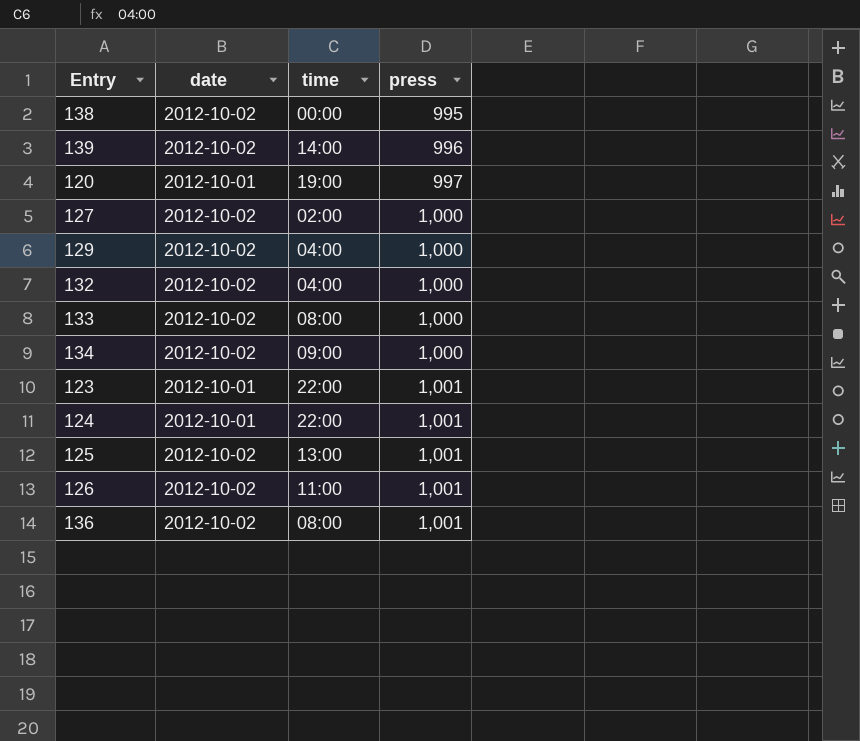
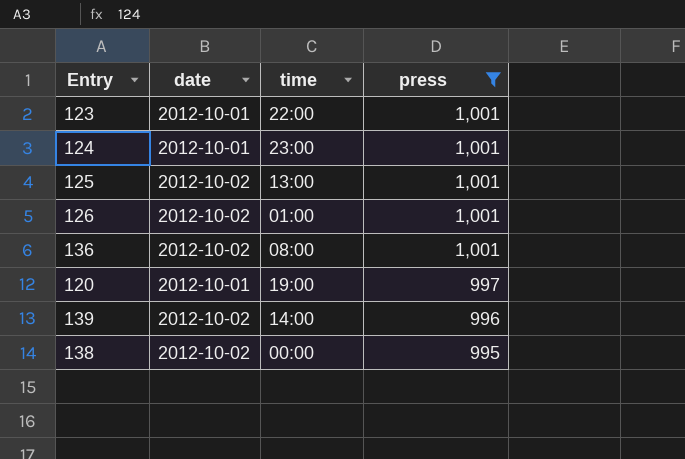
filter: none -> press != 1,000
row order: press ascending -> press descending
124 | time: 22:00 -> 23:00
126 | time: 11:00 -> 01:00

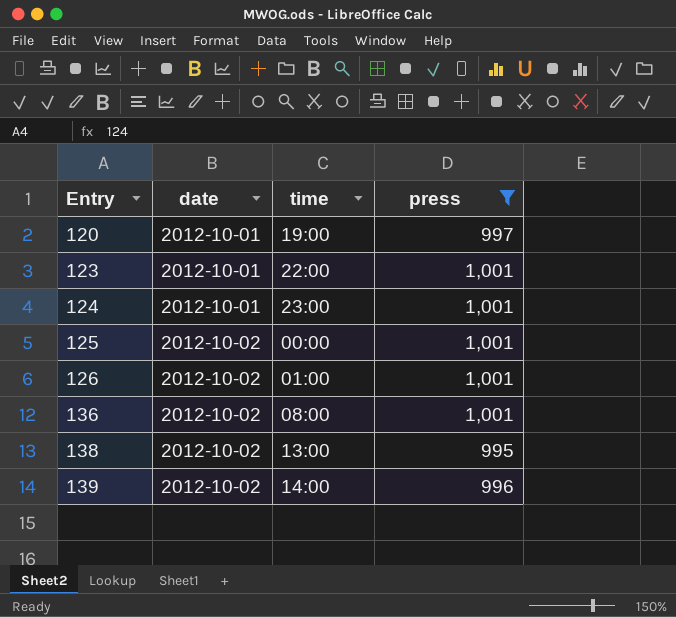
row order: press descending -> Entry ascending
125 | time: 13:00 -> 00:00
138 | time: 00:00 -> 13:00

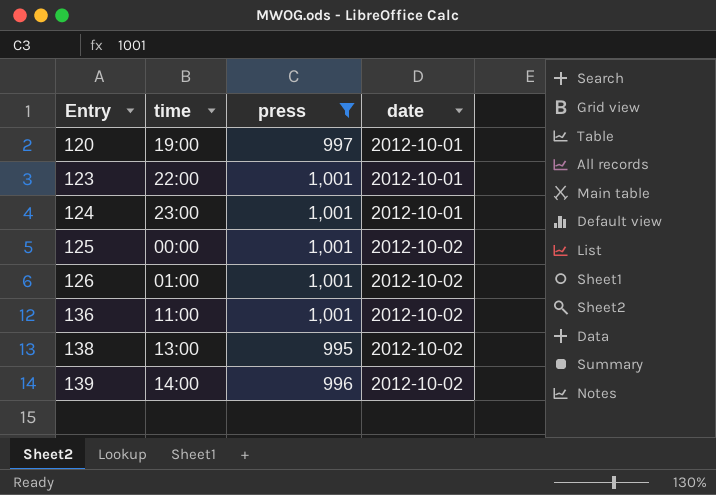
column date | position: 2 -> 4
136 | time: 08:00 -> 11:00

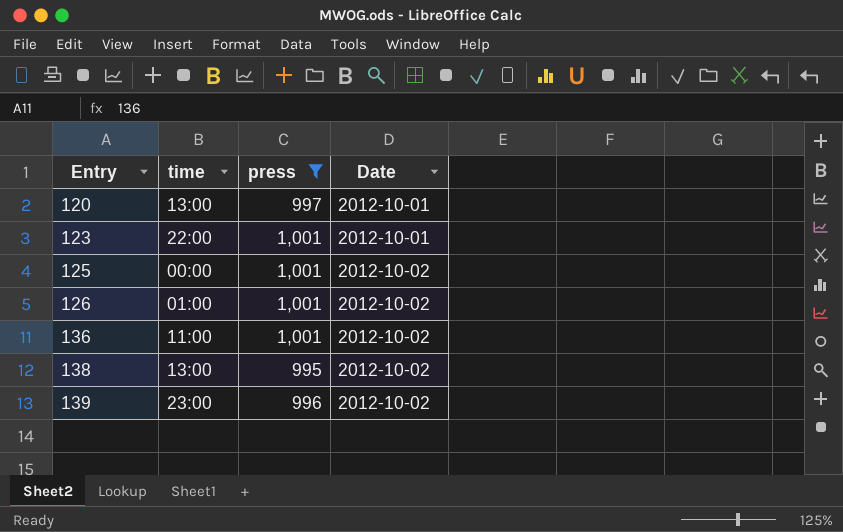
column name: date -> Date
row 124: 23:00 | 1,001 | 2012-10-01 -> none
120 | time: 19:00 -> 13:00
139 | time: 14:00 -> 23:00

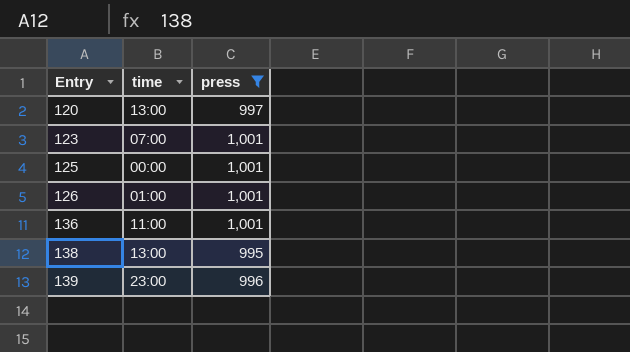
column Date | position: 4 -> none
123 | time: 22:00 -> 07:00

